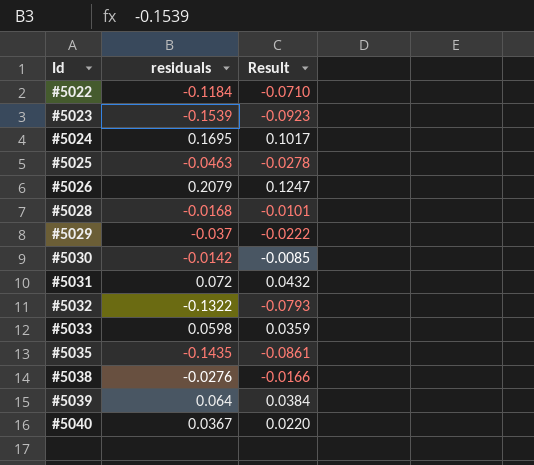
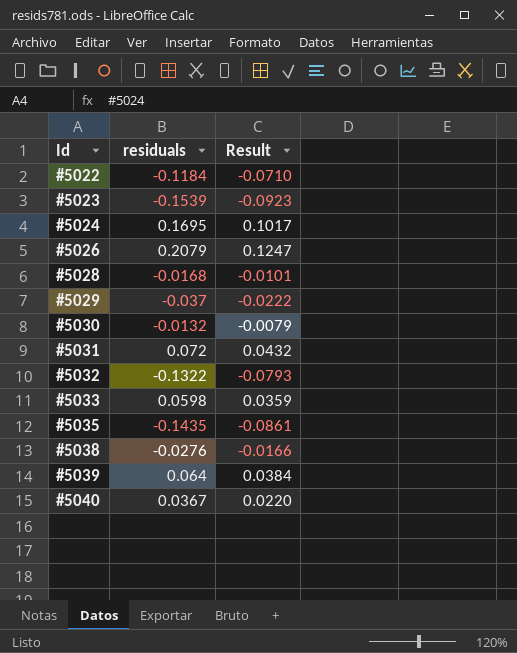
row #5025: -0.0463 | -0.0278 -> none
#5030 | residuals: -0.0142 -> -0.0132
#5030 | Result: -0.0085 -> -0.0079

